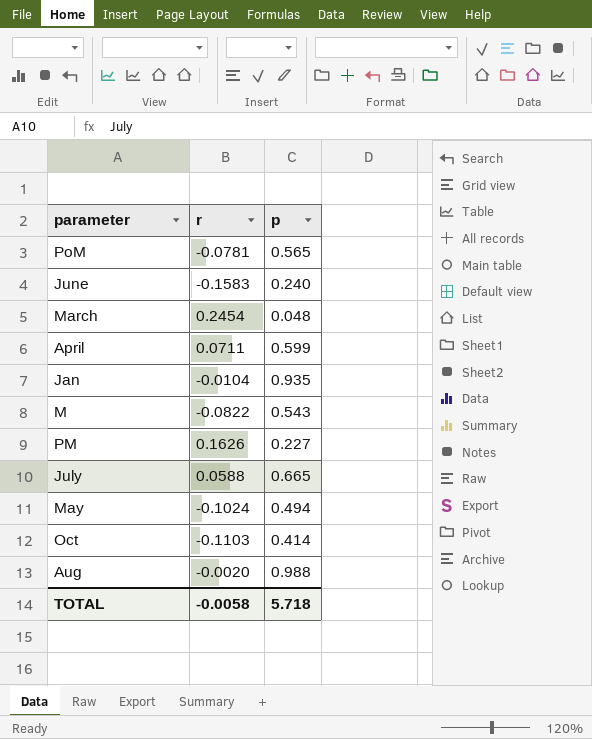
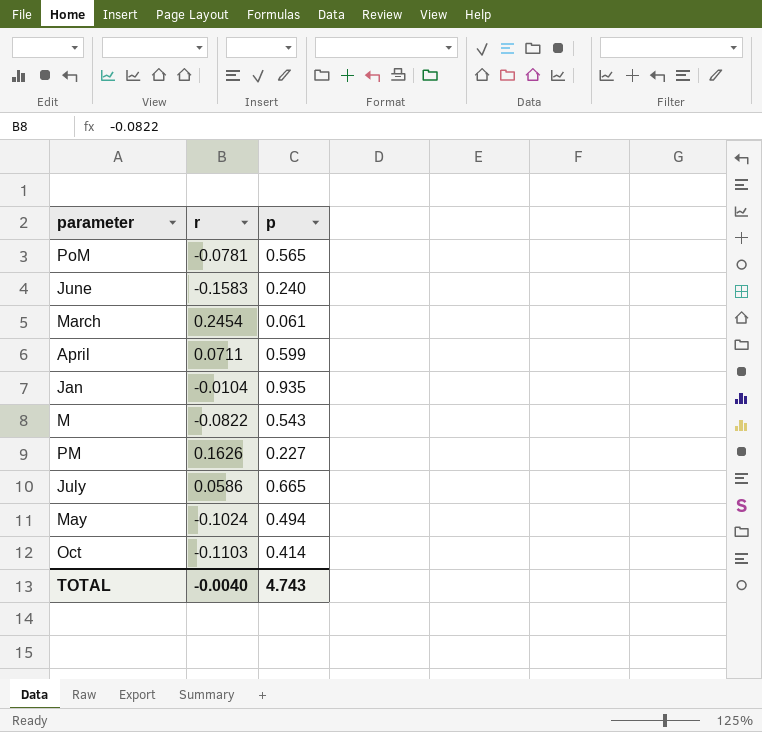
row Aug: -0.0020 | 0.988 -> none
March | p: 0.048 -> 0.061
July | r: 0.0588 -> 0.0586
TOTAL | r: -0.0058 -> -0.0040
TOTAL | p: 5.718 -> 4.743

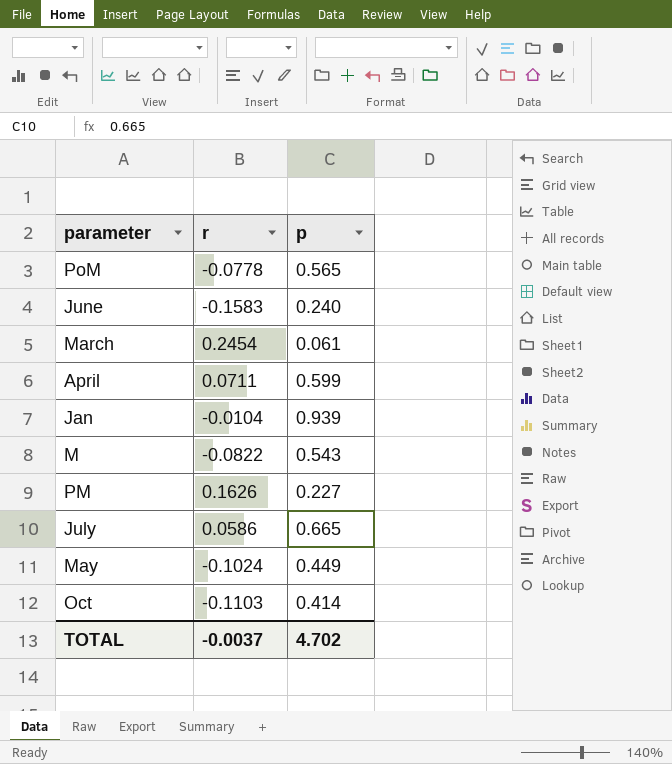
PoM | r: -0.0781 -> -0.0778
Jan | p: 0.935 -> 0.939
May | p: 0.494 -> 0.449
TOTAL | r: -0.0040 -> -0.0037
TOTAL | p: 4.743 -> 4.702

